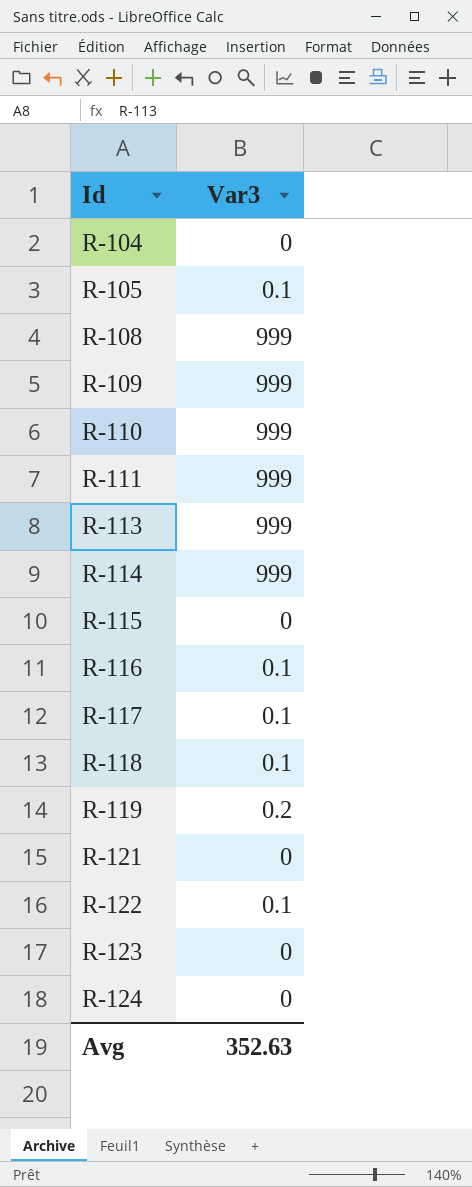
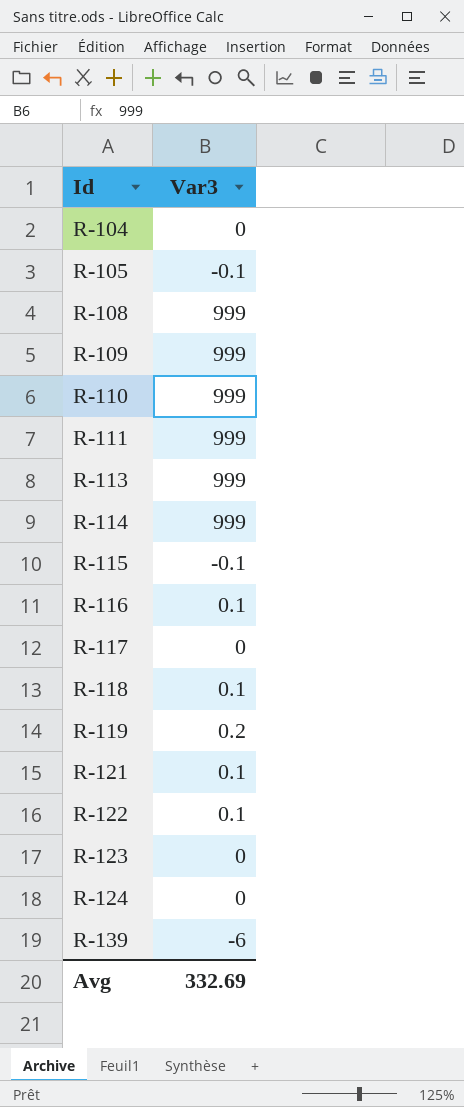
R-105 | Var3: 0.1 -> -0.1
R-115 | Var3: 0 -> -0.1
R-117 | Var3: 0.1 -> 0
R-121 | Var3: 0 -> 0.1
row R-139: none -> -6
Avg | Var3: 352.63 -> 332.69

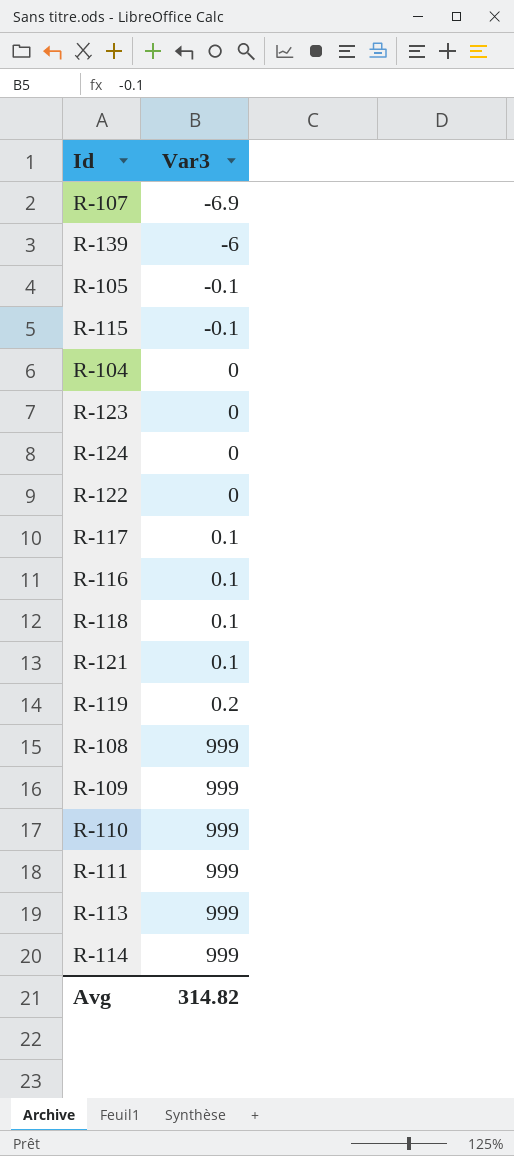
row order: Id ascending -> Var3 ascending
row R-107: none -> -6.9
R-122 | Var3: 0.1 -> 0
R-117 | Var3: 0 -> 0.1
Avg | Var3: 332.69 -> 314.82

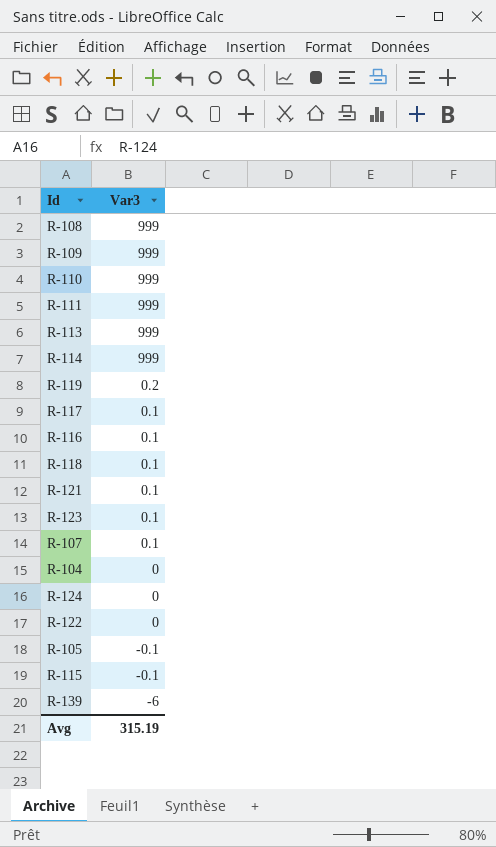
row order: Var3 ascending -> Var3 descending
R-123 | Var3: 0 -> 0.1
R-107 | Var3: -6.9 -> 0.1
Avg | Var3: 314.82 -> 315.19

